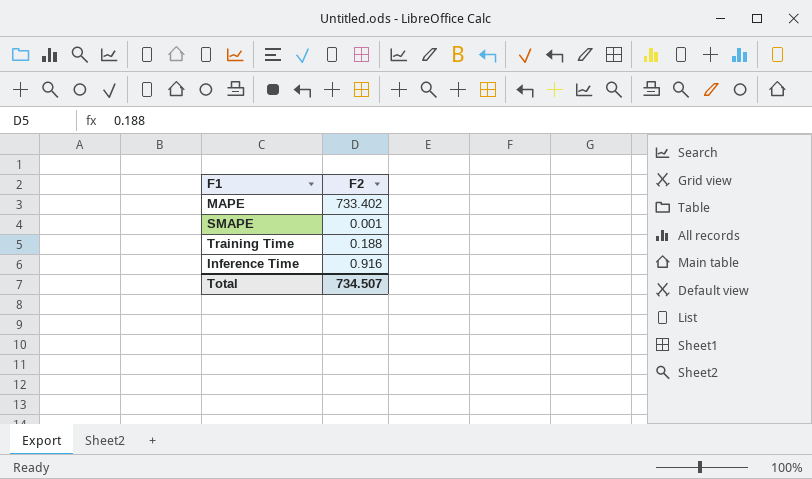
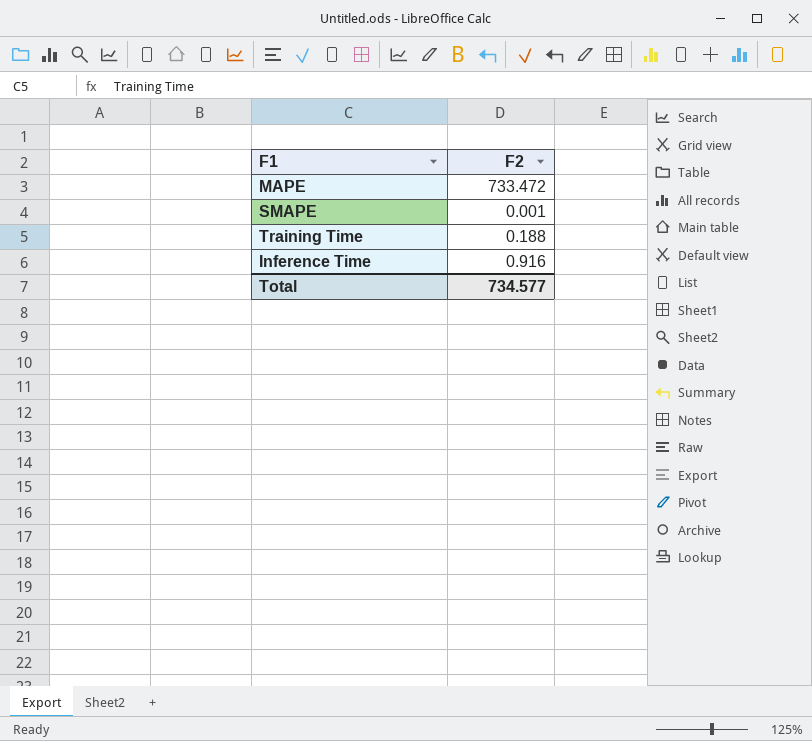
MAPE | F2: 733.402 -> 733.472
Total | F2: 734.507 -> 734.577

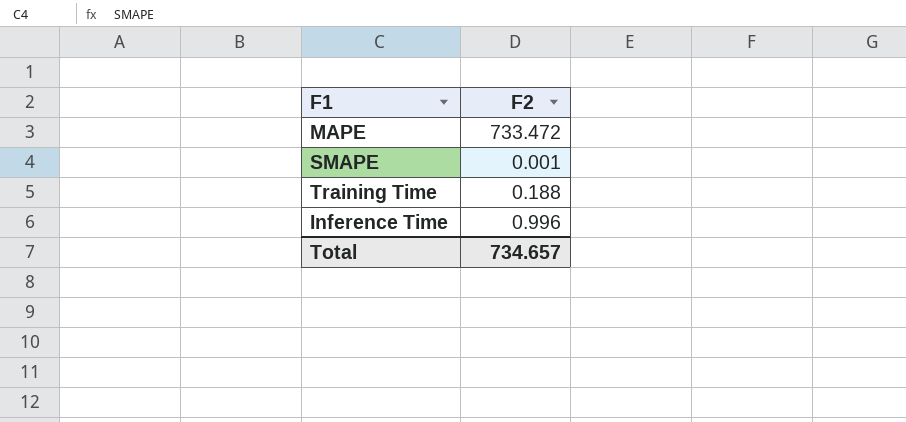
Inference Time | F2: 0.916 -> 0.996
Total | F2: 734.577 -> 734.657

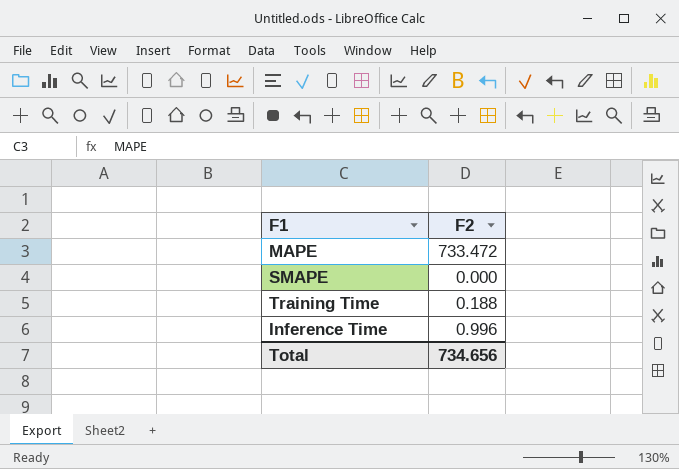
SMAPE | F2: 0.001 -> 0.000
Total | F2: 734.657 -> 734.656

